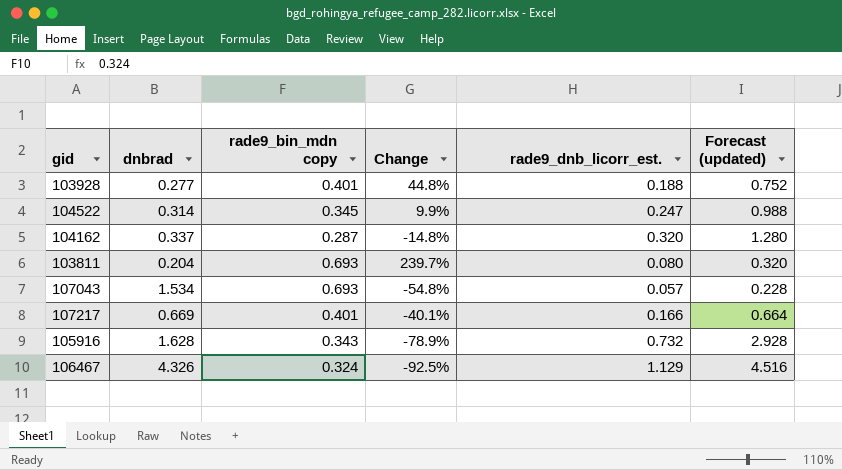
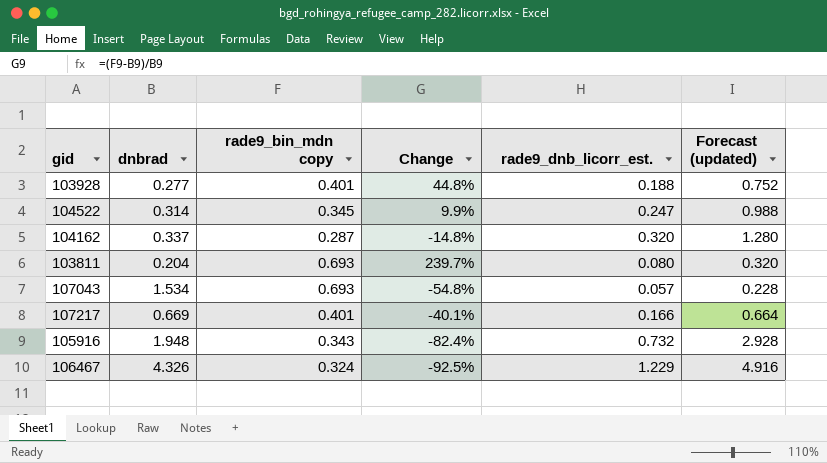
105916 | dnbrad: 1.628 -> 1.948
105916 | Change: -78.9% -> -82.4%
106467 | rade9_dnb_licorr_est.: 1.129 -> 1.229
106467 | Forecast (updated): 4.516 -> 4.916

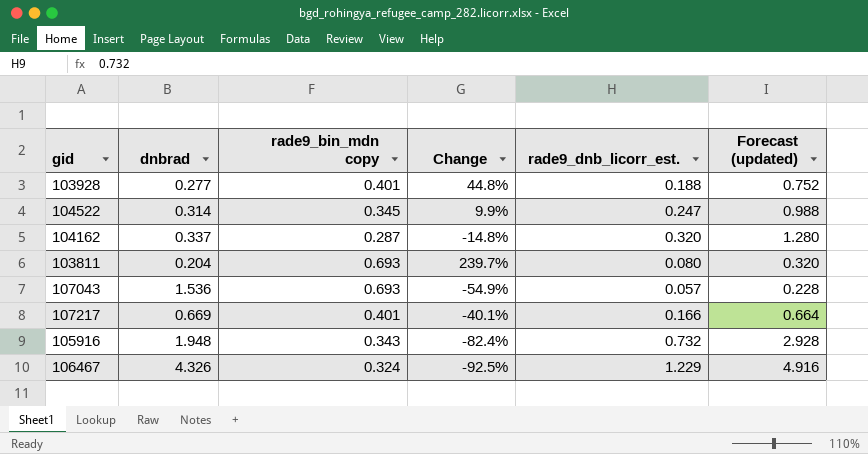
107043 | dnbrad: 1.534 -> 1.536
107043 | Change: -54.8% -> -54.9%

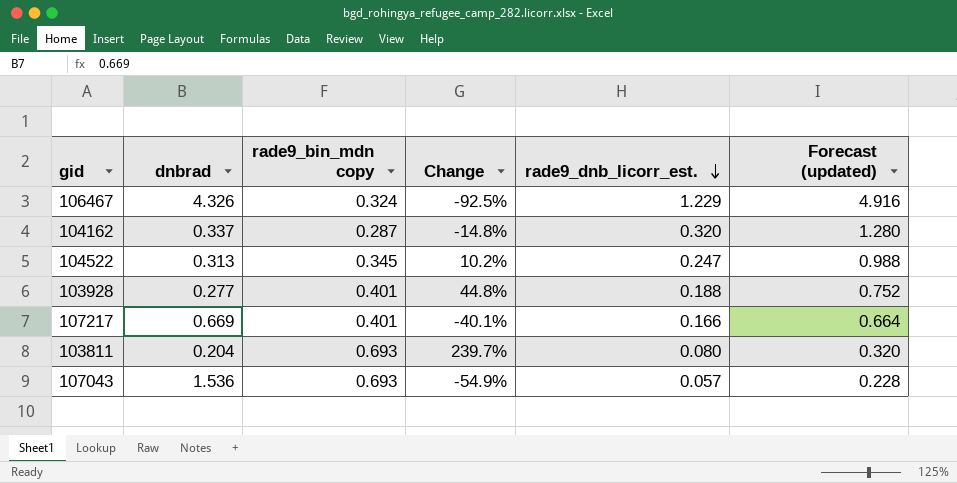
row order: none -> rade9_dnb_licorr_est. descending
row 105916: 1.948 | 0.343 | -82.4% | 0.732 | 2.928 -> none
104522 | dnbrad: 0.314 -> 0.313
104522 | Change: 9.9% -> 10.2%

